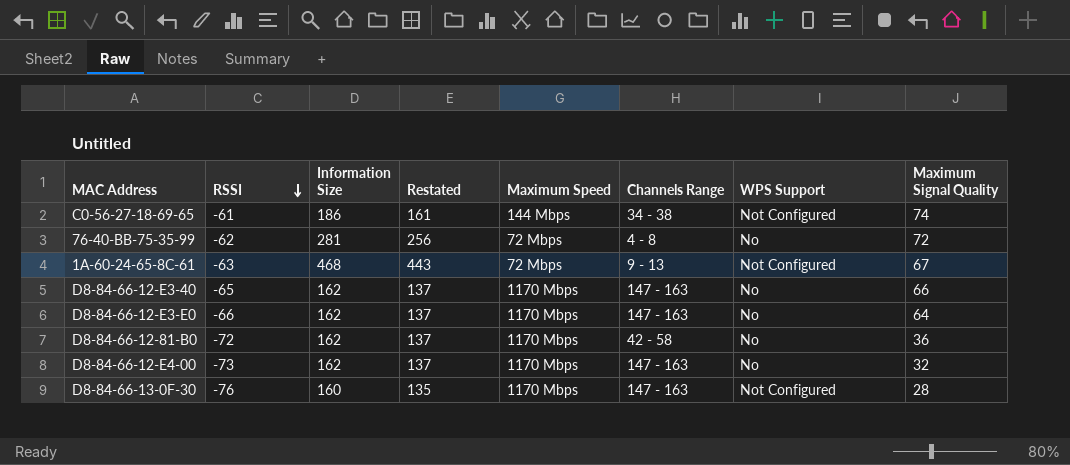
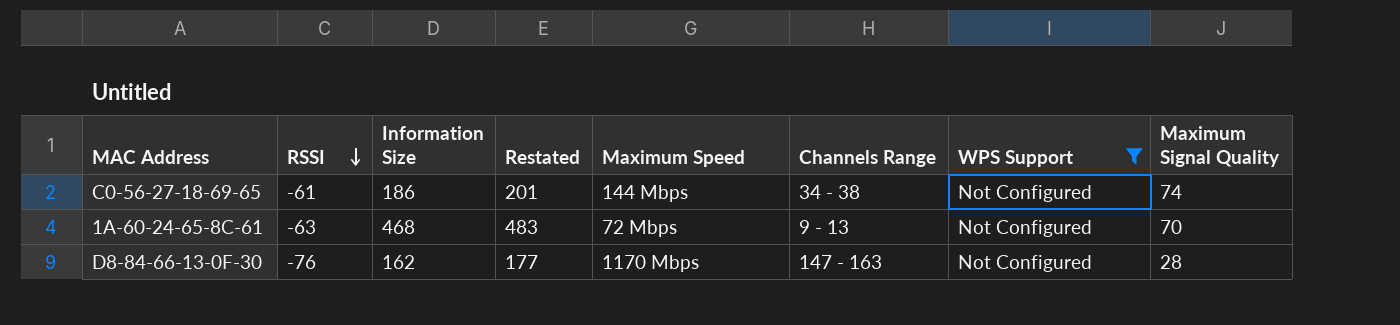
filter: none -> WPS Support = Not Configured
column Restated | formula: [Information Size] - 25 -> [Information Size] + 15
1A-60-24-65-8C-61 | Maximum Signal Quality: 67 -> 70
D8-84-66-13-0F-30 | Information Size: 160 -> 162

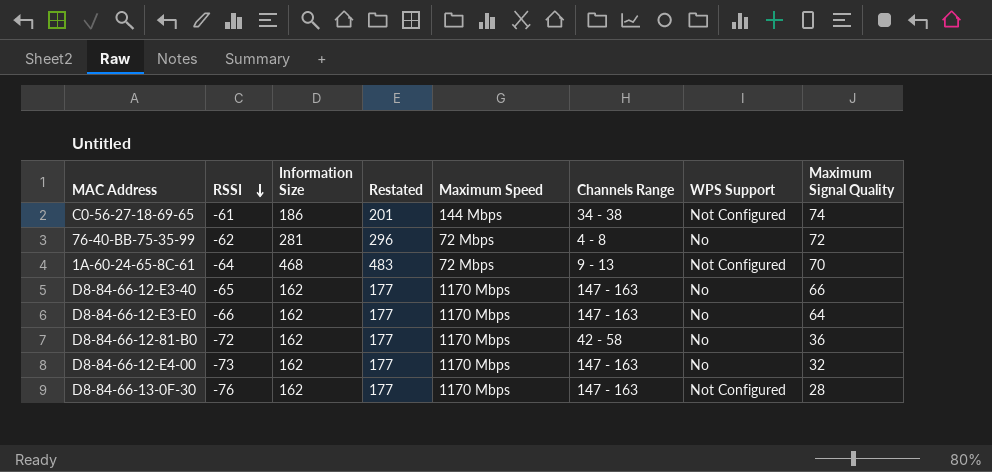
filter: WPS Support = Not Configured -> none
1A-60-24-65-8C-61 | RSSI: -63 -> -64

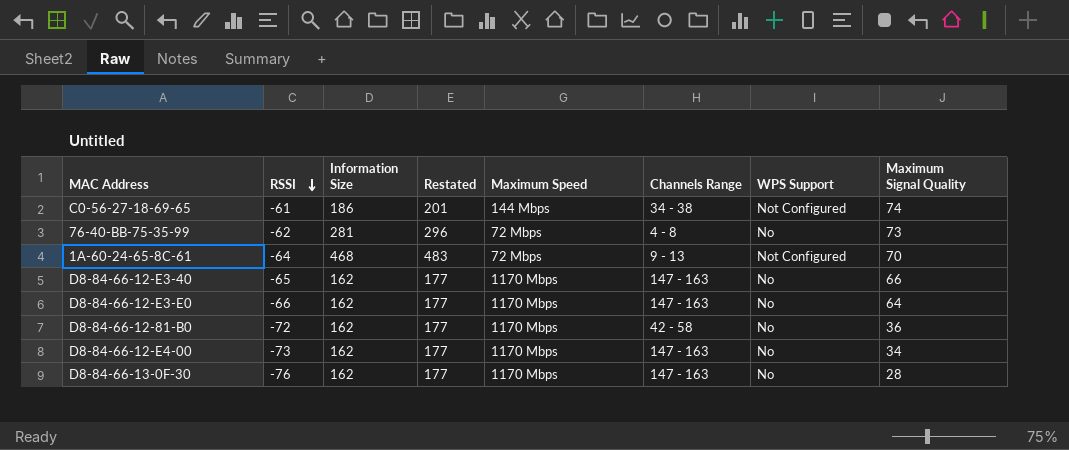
76-40-BB-75-35-99 | Maximum Signal Quality: 72 -> 73
D8-84-66-12-E4-00 | Maximum Signal Quality: 32 -> 34
D8-84-66-13-0F-30 | WPS Support: Not Configured -> No

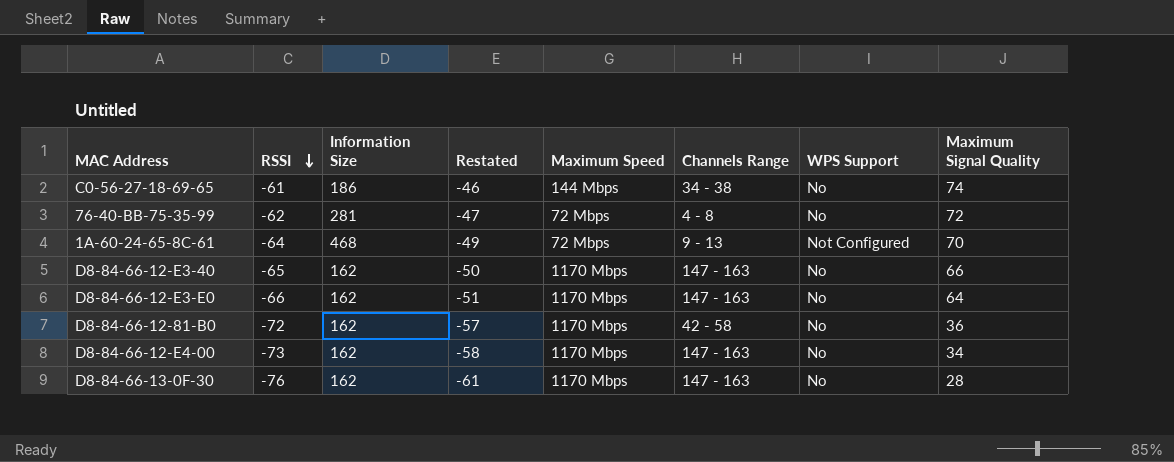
column Restated | formula: [Information Size] + 15 -> [RSSI] + 15
C0-56-27-18-69-65 | WPS Support: Not Configured -> No
76-40-BB-75-35-99 | Maximum Signal Quality: 73 -> 72

